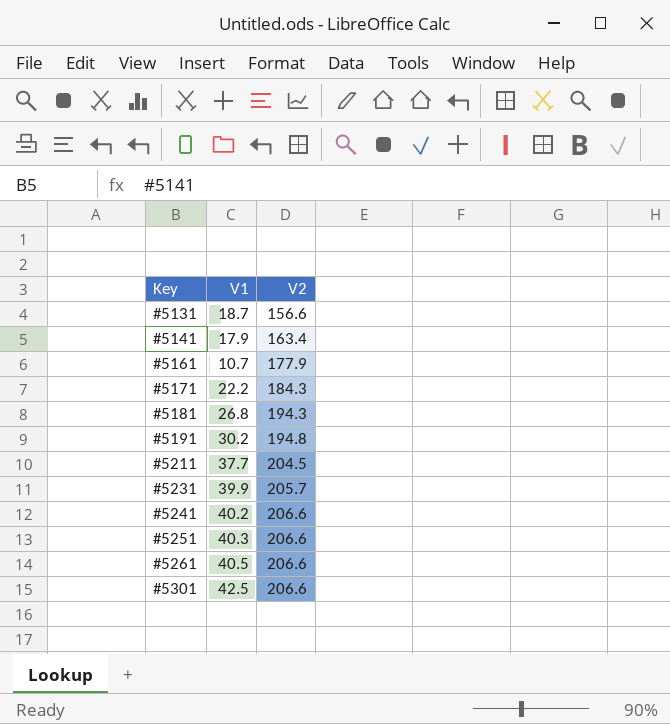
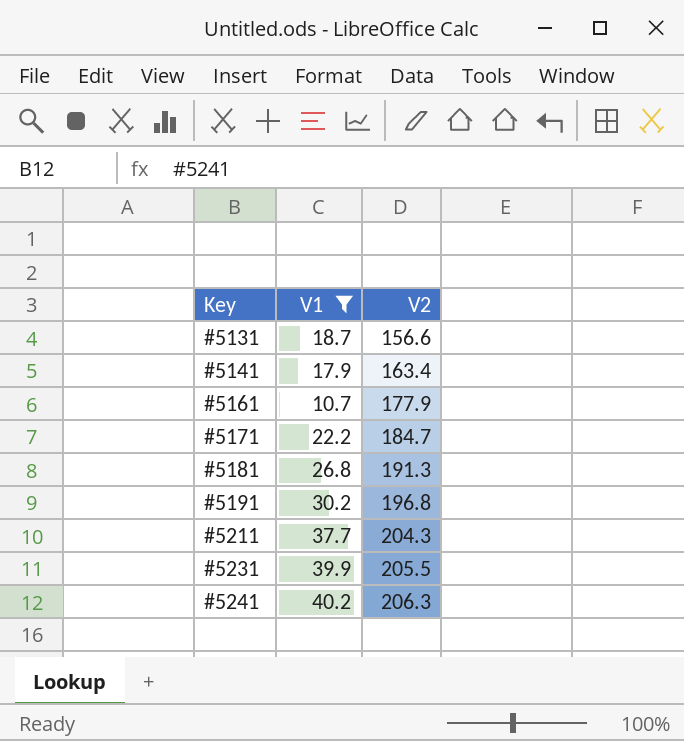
filter: none -> V1 <= 40.2
#5171 | V2: 184.3 -> 184.7
#5181 | V2: 194.3 -> 191.3
#5191 | V2: 194.8 -> 196.8
#5211 | V2: 204.5 -> 204.3
#5231 | V2: 205.7 -> 205.5
#5241 | V2: 206.6 -> 206.3

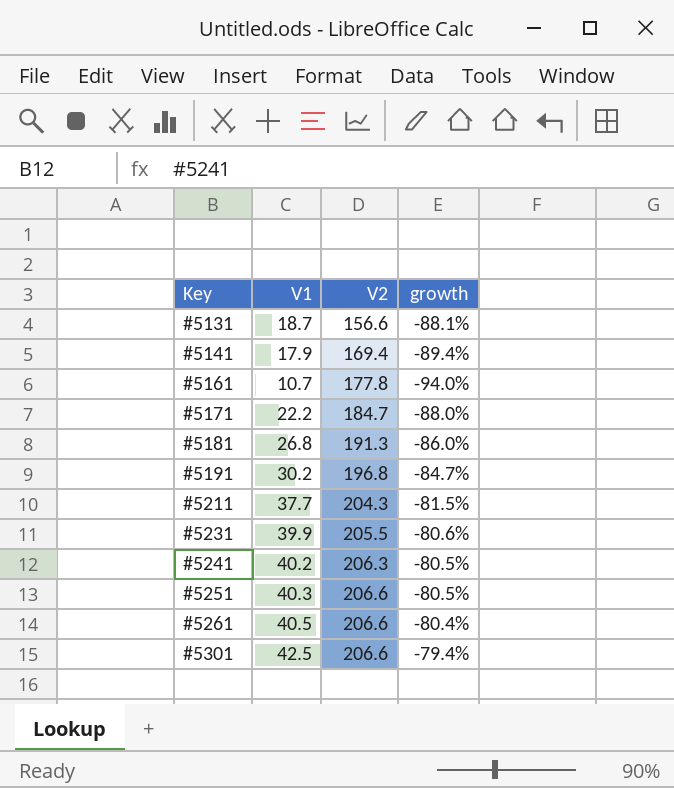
filter: V1 <= 40.2 -> none
column growth | formula: none -> ([V1] - [V2]) / [V2]
#5141 | V2: 163.4 -> 169.4
#5161 | V2: 177.9 -> 177.8

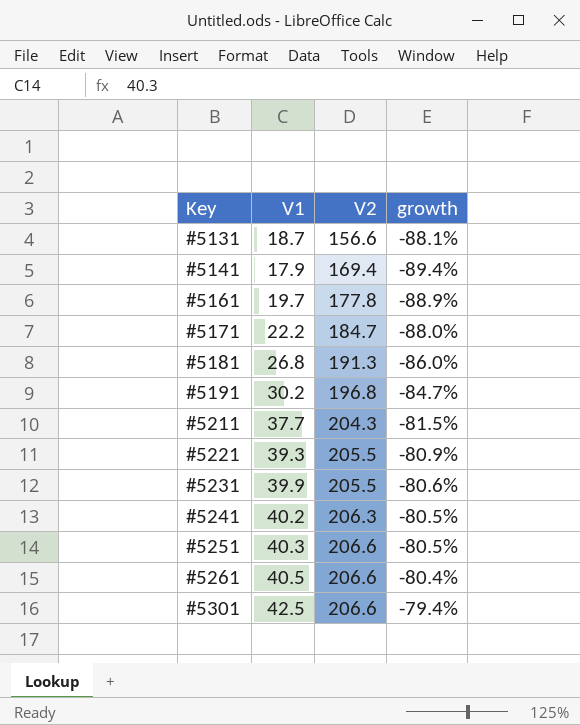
#5161 | V1: 10.7 -> 19.7
#5161 | growth: -94.0% -> -88.9%
row #5221: none -> 39.3 | 205.5 | -80.9%

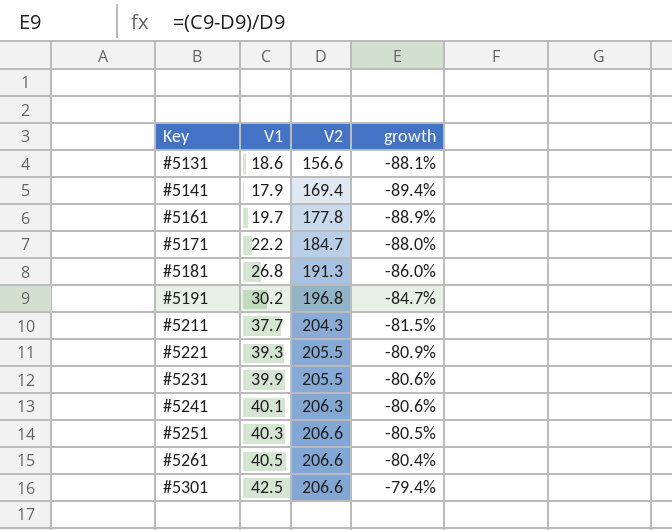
#5131 | V1: 18.7 -> 18.6
#5241 | V1: 40.2 -> 40.1
#5241 | growth: -80.5% -> -80.6%

